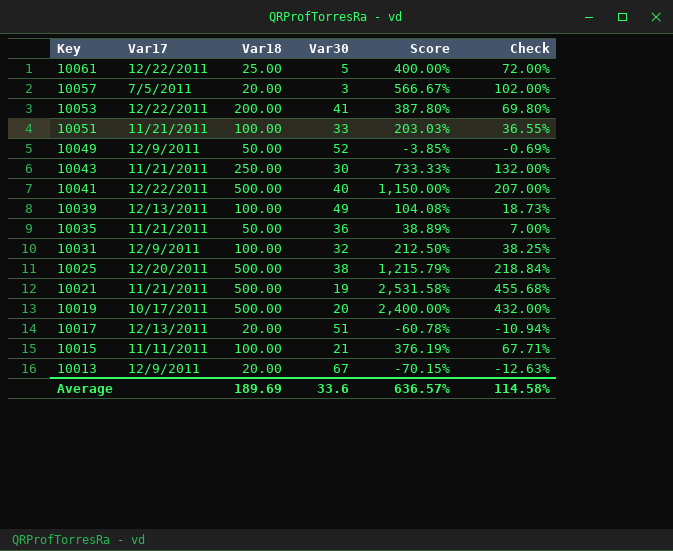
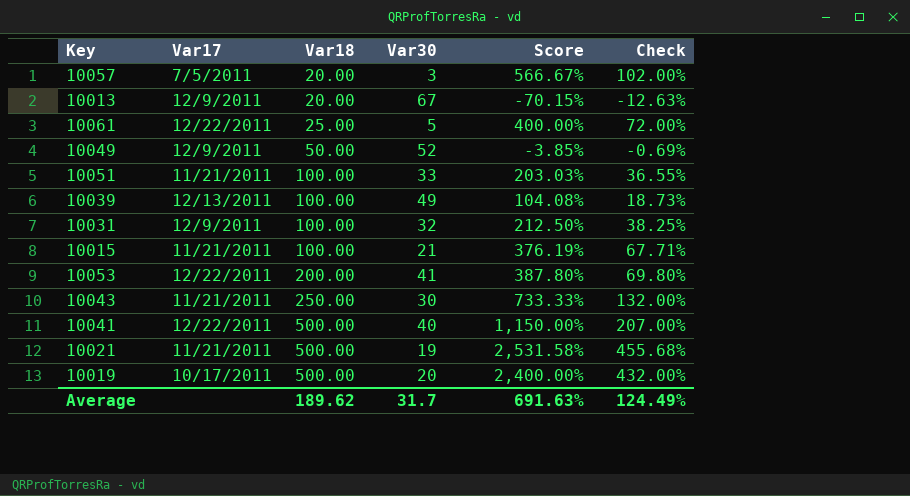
row order: Key descending -> Var18 ascending
row 10035: 11/21/2011 | 50.00 | 36 | 38.89% | 7.00% -> none
row 10025: 12/20/2011 | 500.00 | 38 | 1,215.79% | 218.84% -> none
row 10017: 12/13/2011 | 20.00 | 51 | -60.78% | -10.94% -> none
10015 | Var17: 11/11/2011 -> 11/21/2011
Average | Var18: 189.69 -> 189.62
Average | Var30: 33.6 -> 31.7
Average | Score: 636.57% -> 691.63%
Average | Check: 114.58% -> 124.49%

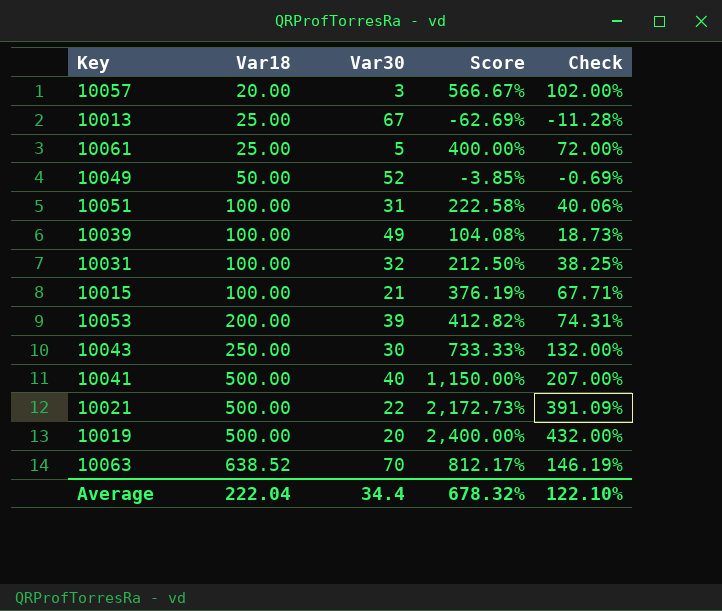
column Var17 | position: 2 -> none
10013 | Var18: 20.00 -> 25.00
10013 | Score: -70.15% -> -62.69%
10013 | Check: -12.63% -> -11.28%
10051 | Var30: 33 -> 31
10051 | Score: 203.03% -> 222.58%
10051 | Check: 36.55% -> 40.06%
10053 | Var30: 41 -> 39
10053 | Score: 387.80% -> 412.82%
10053 | Check: 69.80% -> 74.31%
10021 | Var30: 19 -> 22
10021 | Score: 2,531.58% -> 2,172.73%
10021 | Check: 455.68% -> 391.09%
row 10063: none -> 638.52 | 70 | 812.17% | 146.19%
Average | Var18: 189.62 -> 222.04
Average | Var30: 31.7 -> 34.4
Average | Score: 691.63% -> 678.32%
Average | Check: 124.49% -> 122.10%

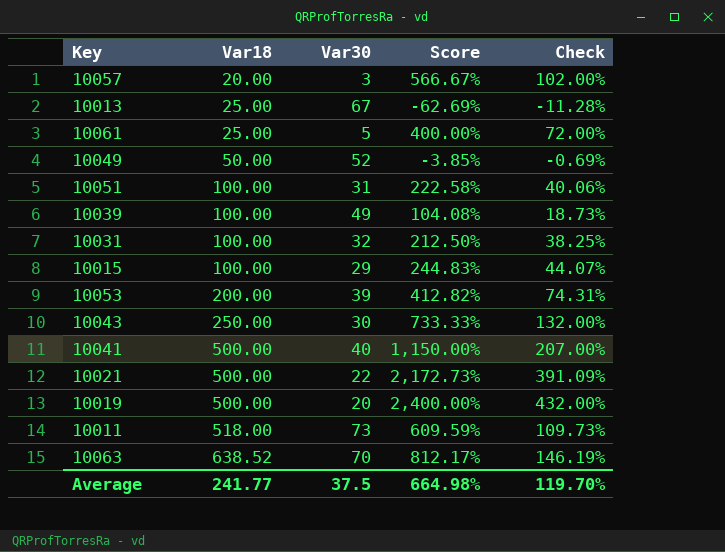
10015 | Var30: 21 -> 29
10015 | Score: 376.19% -> 244.83%
10015 | Check: 67.71% -> 44.07%
row 10011: none -> 518.00 | 73 | 609.59% | 109.73%
Average | Var18: 222.04 -> 241.77
Average | Var30: 34.4 -> 37.5
Average | Score: 678.32% -> 664.98%
Average | Check: 122.10% -> 119.70%

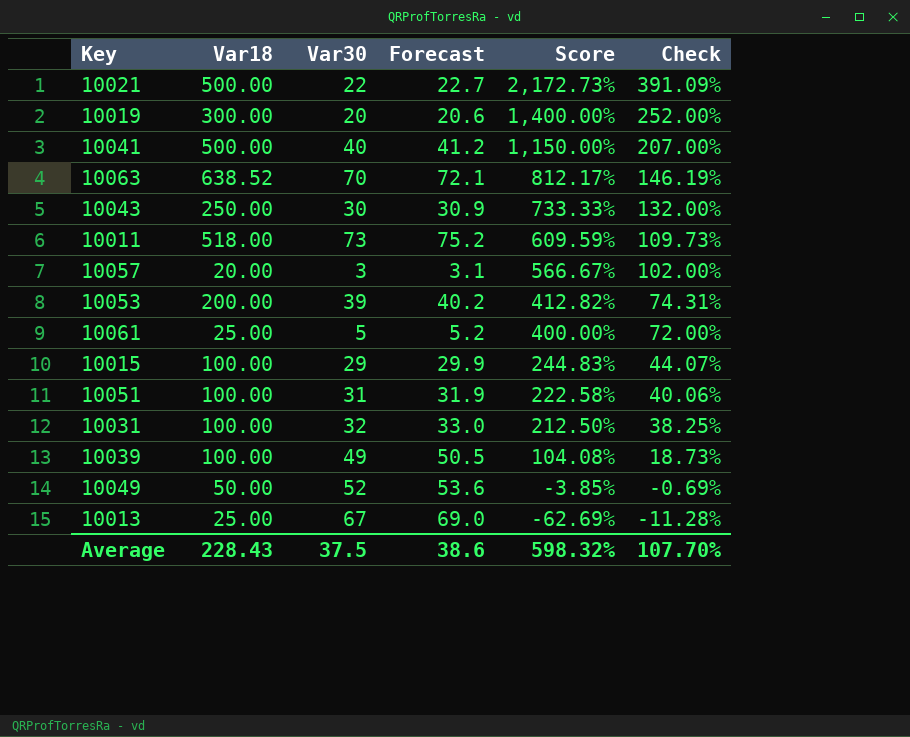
row order: Var18 ascending -> Score descending
column Forecast | formula: none -> [Var30] * 1.03
10019 | Var18: 500.00 -> 300.00
10019 | Score: 2,400.00% -> 1,400.00%
10019 | Check: 432.00% -> 252.00%
Average | Var18: 241.77 -> 228.43
Average | Score: 664.98% -> 598.32%
Average | Check: 119.70% -> 107.70%

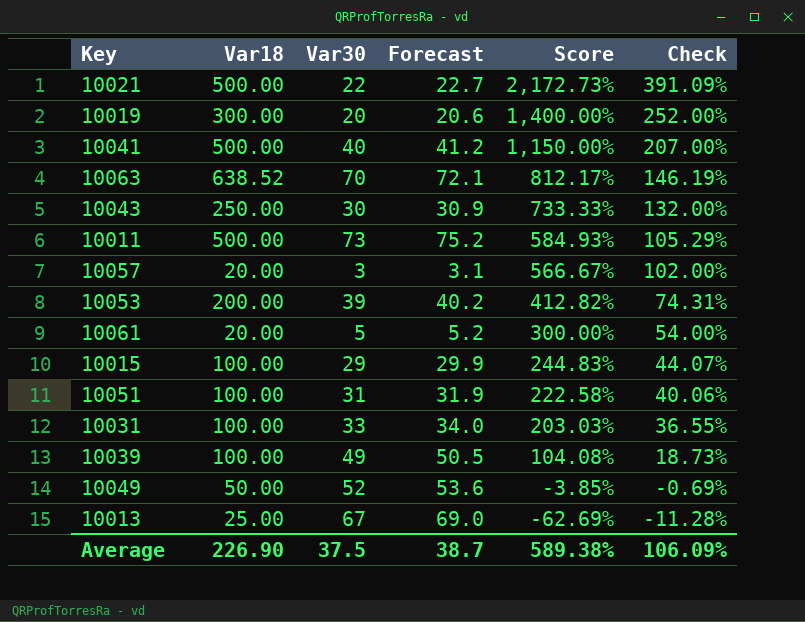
10011 | Var18: 518.00 -> 500.00
10011 | Score: 609.59% -> 584.93%
10011 | Check: 109.73% -> 105.29%
10061 | Var18: 25.00 -> 20.00
10061 | Score: 400.00% -> 300.00%
10061 | Check: 72.00% -> 54.00%
10031 | Var30: 32 -> 33
10031 | Forecast: 33.0 -> 34.0
10031 | Score: 212.50% -> 203.03%
10031 | Check: 38.25% -> 36.55%
Average | Var18: 228.43 -> 226.90
Average | Forecast: 38.6 -> 38.7
Average | Score: 598.32% -> 589.38%
Average | Check: 107.70% -> 106.09%

